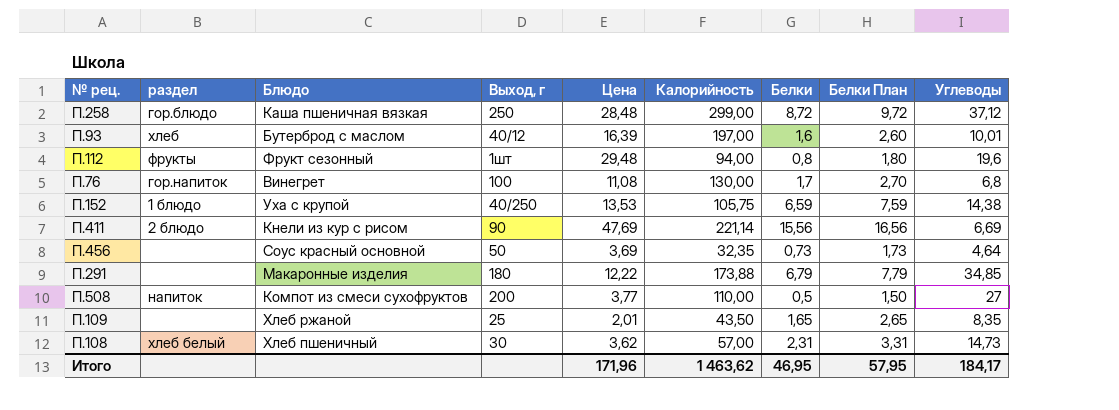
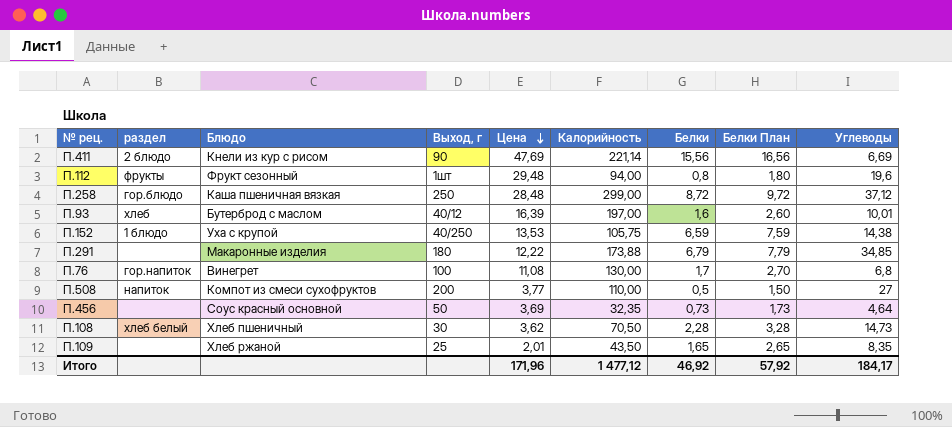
row order: none -> Цена descending
П.108 | Калорийность: 57,00 -> 70,50
П.108 | Белки: 2,31 -> 2,28
П.108 | Белки План: 3,31 -> 3,28
Итого | Калорийность: 1 463,62 -> 1 477,12
Итого | Белки: 46,95 -> 46,92
Итого | Белки План: 57,95 -> 57,92

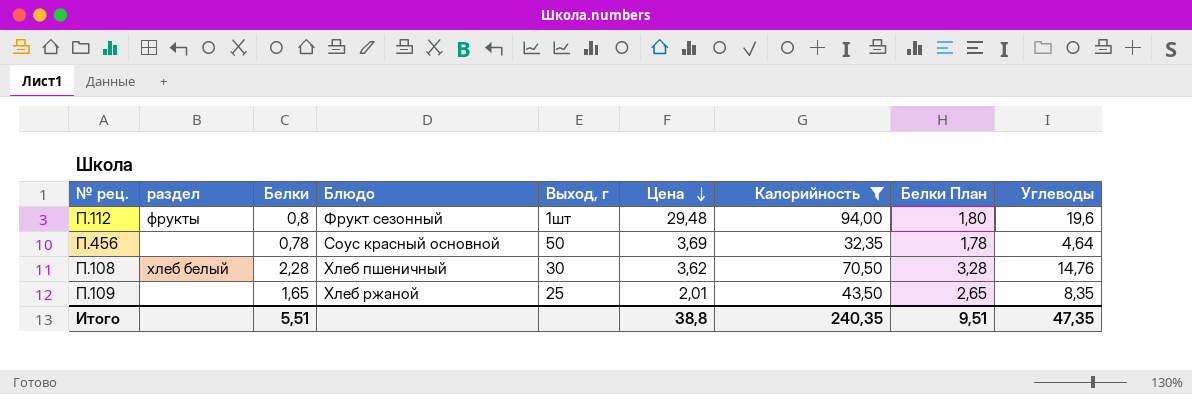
filter: none -> Калорийность <= 94,00
column Белки | position: 7 -> 3
П.456 | Белки: 0,73 -> 0,78
П.456 | Белки План: 1,73 -> 1,78
П.108 | Углеводы: 14,73 -> 14,76
Итого | Белки: 46,92 -> 5,51
Итого | Цена: 171,96 -> 38,8
Итого | Калорийность: 1 477,12 -> 240,35
Итого | Белки План: 57,92 -> 9,51
Итого | Углеводы: 184,17 -> 47,35

